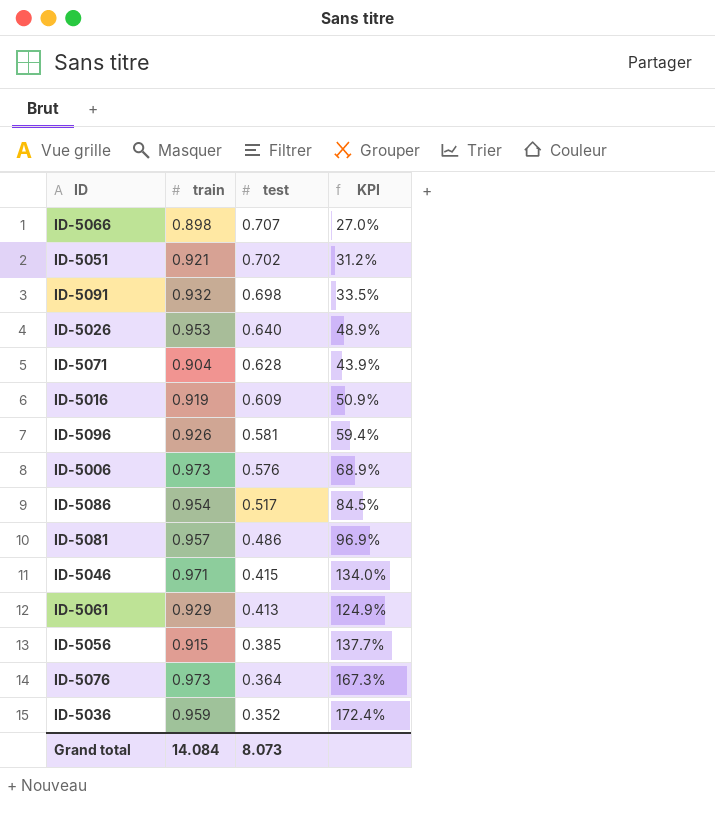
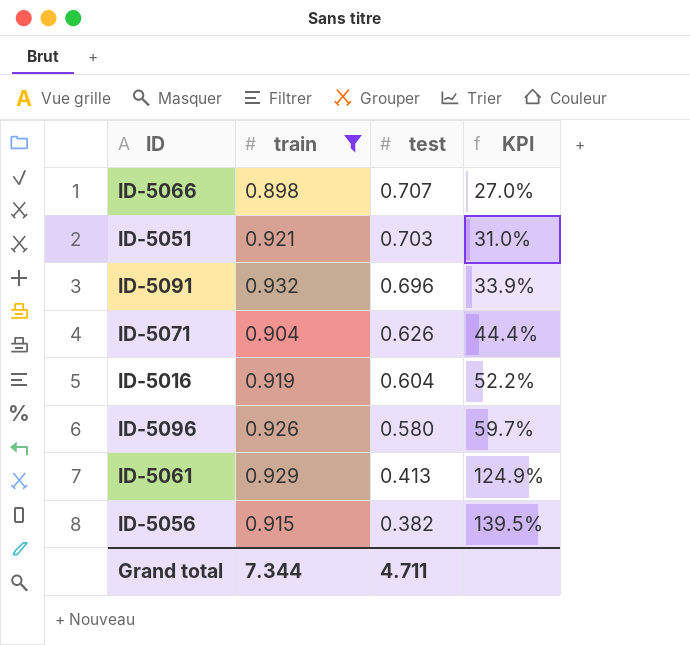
filter: none -> train <= 0.932
ID-5051 | test: 0.702 -> 0.703
ID-5051 | KPI: 31.2% -> 31.0%
ID-5091 | test: 0.698 -> 0.696
ID-5091 | KPI: 33.5% -> 33.9%
ID-5071 | test: 0.628 -> 0.626
ID-5071 | KPI: 43.9% -> 44.4%
ID-5016 | test: 0.609 -> 0.604
ID-5016 | KPI: 50.9% -> 52.2%
ID-5096 | test: 0.581 -> 0.580
ID-5096 | KPI: 59.4% -> 59.7%
ID-5056 | test: 0.385 -> 0.382
ID-5056 | KPI: 137.7% -> 139.5%
Grand total | train: 14.084 -> 7.344
Grand total | test: 8.073 -> 4.711

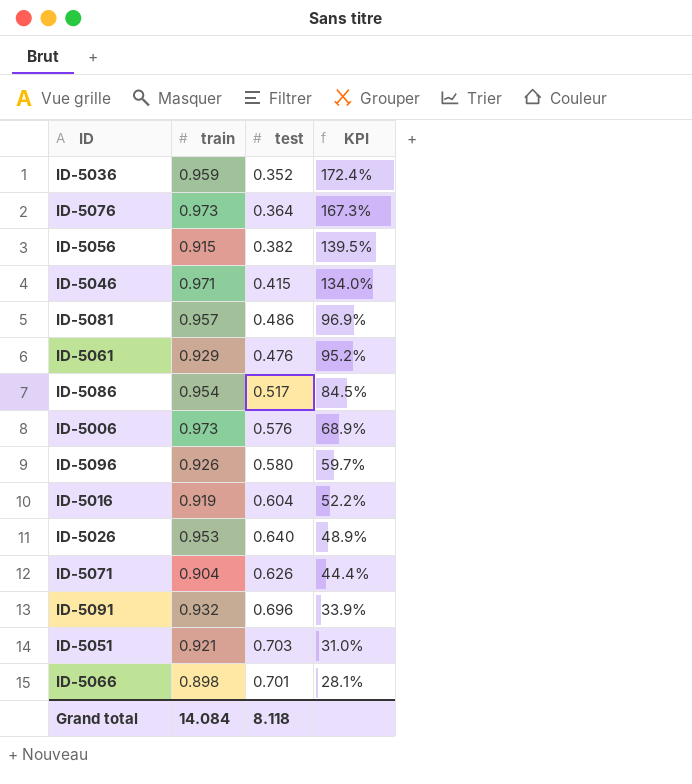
filter: train <= 0.932 -> none
row order: test descending -> KPI descending
ID-5061 | test: 0.413 -> 0.476
ID-5061 | KPI: 124.9% -> 95.2%
ID-5066 | test: 0.707 -> 0.701
ID-5066 | KPI: 27.0% -> 28.1%
Grand total | train: 7.344 -> 14.084
Grand total | test: 4.711 -> 8.118

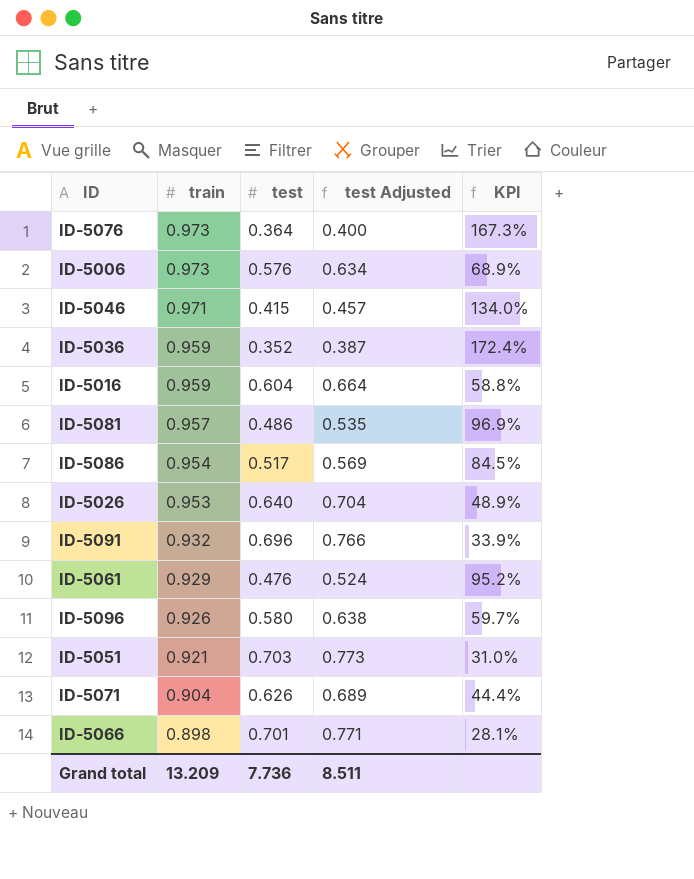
row order: KPI descending -> train descending
column test Adjusted | formula: none -> [test] * 1.1
row ID-5056: 0.915 | 0.382 | 139.5% -> none
ID-5016 | train: 0.919 -> 0.959
ID-5016 | KPI: 52.2% -> 58.8%
Grand total | train: 14.084 -> 13.209
Grand total | test: 8.118 -> 7.736

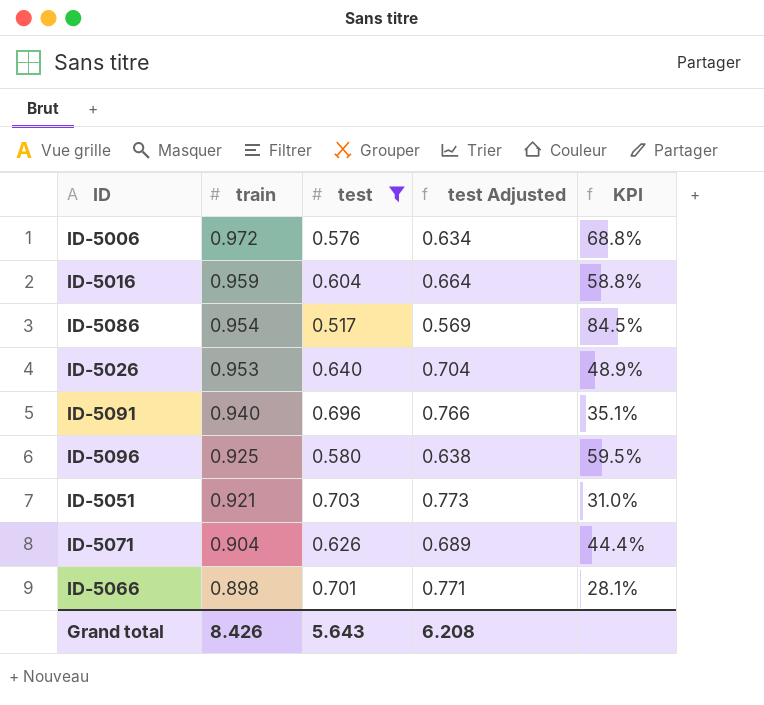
filter: none -> test >= 0.517
ID-5006 | train: 0.973 -> 0.972
ID-5006 | KPI: 68.9% -> 68.8%
ID-5091 | train: 0.932 -> 0.940
ID-5091 | KPI: 33.9% -> 35.1%
ID-5096 | train: 0.926 -> 0.925
ID-5096 | KPI: 59.7% -> 59.5%
Grand total | train: 13.209 -> 8.426
Grand total | test: 7.736 -> 5.643
Grand total | test Adjusted: 8.511 -> 6.208

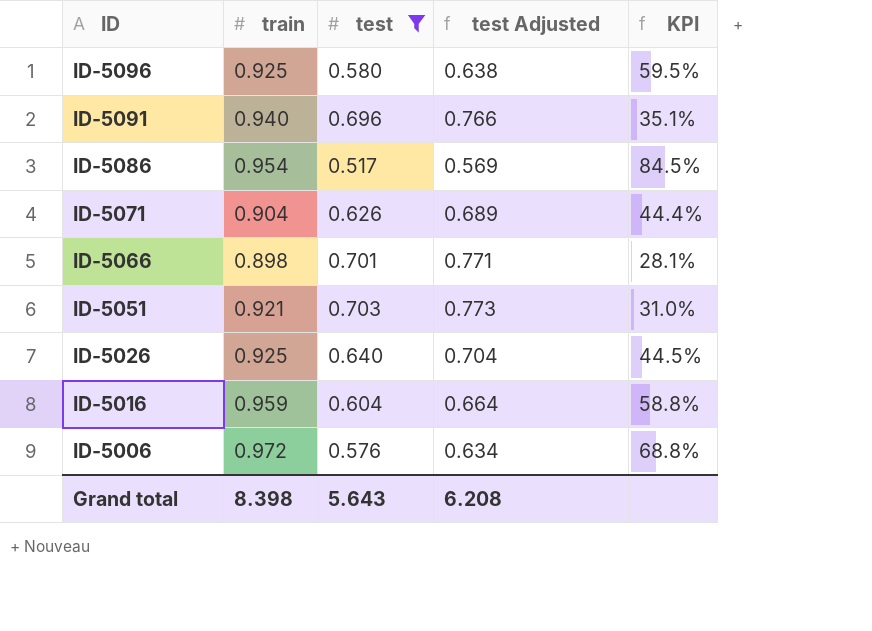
row order: train descending -> ID descending
ID-5026 | train: 0.953 -> 0.925
ID-5026 | KPI: 48.9% -> 44.5%
Grand total | train: 8.426 -> 8.398

